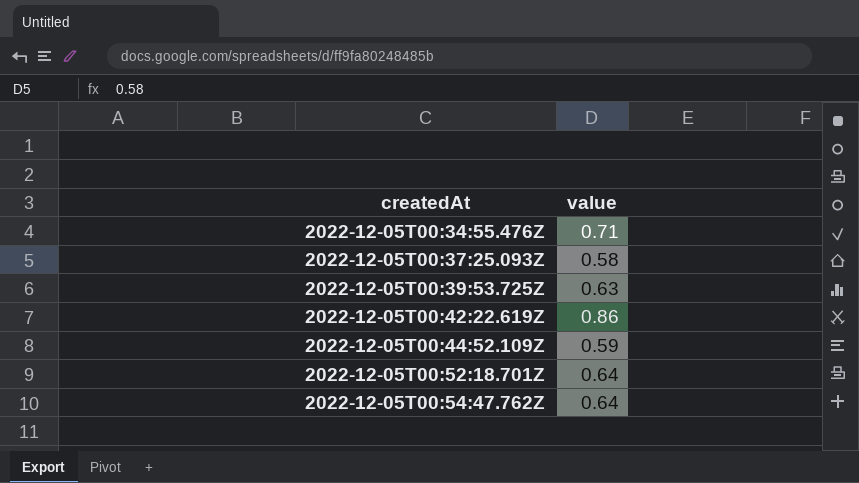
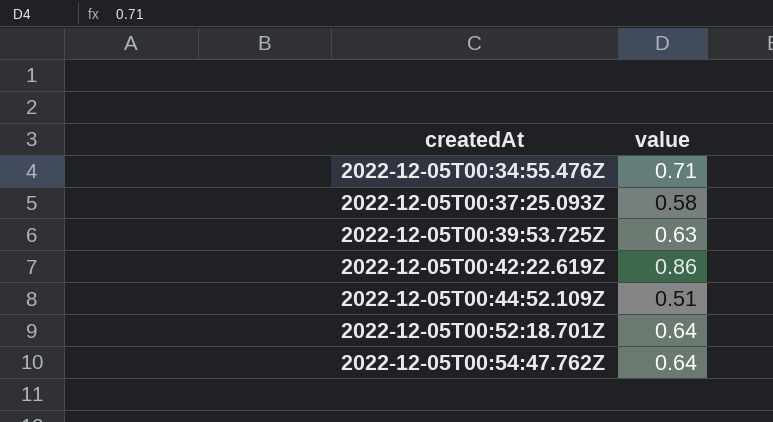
2022-12-05T00:44:52.109Z | value: 0.59 -> 0.51

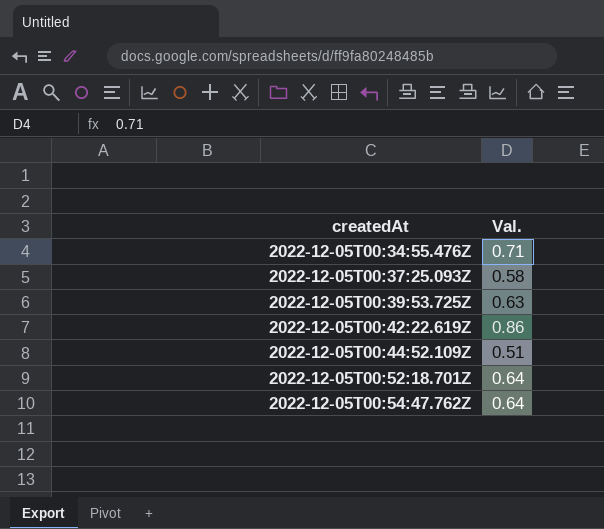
column name: value -> Val.

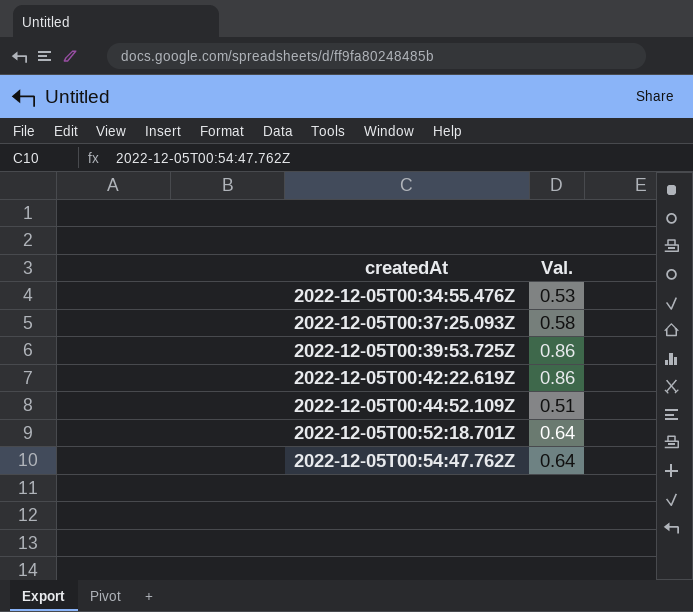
2022-12-05T00:34:55.476Z | Val.: 0.71 -> 0.53
2022-12-05T00:39:53.725Z | Val.: 0.63 -> 0.86

